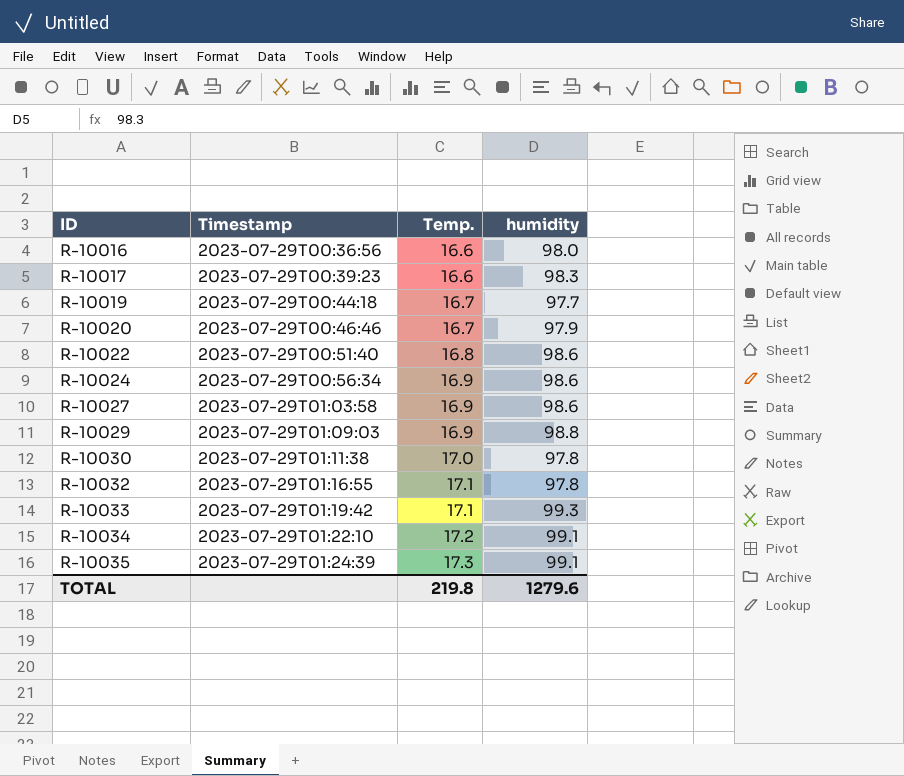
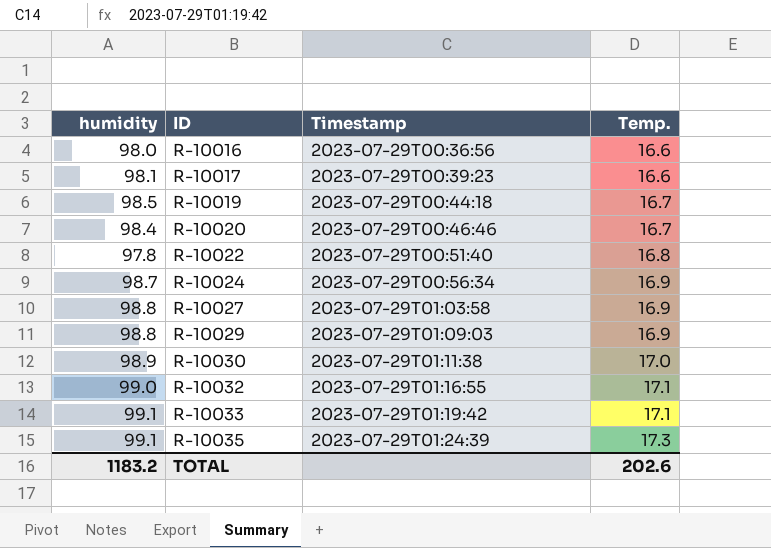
column humidity | position: 4 -> 1
row R-10034: 2023-07-29T01:22:10 | 17.2 | 99.1 -> none
R-10017 | humidity: 98.3 -> 98.1
R-10019 | humidity: 97.7 -> 98.5
R-10020 | humidity: 97.9 -> 98.4
R-10022 | humidity: 98.6 -> 97.8
R-10024 | humidity: 98.6 -> 98.7
R-10027 | humidity: 98.6 -> 98.8
R-10030 | humidity: 97.8 -> 98.9
R-10032 | humidity: 97.8 -> 99.0
R-10033 | humidity: 99.3 -> 99.1
TOTAL | humidity: 1279.6 -> 1183.2
TOTAL | Temp.: 219.8 -> 202.6

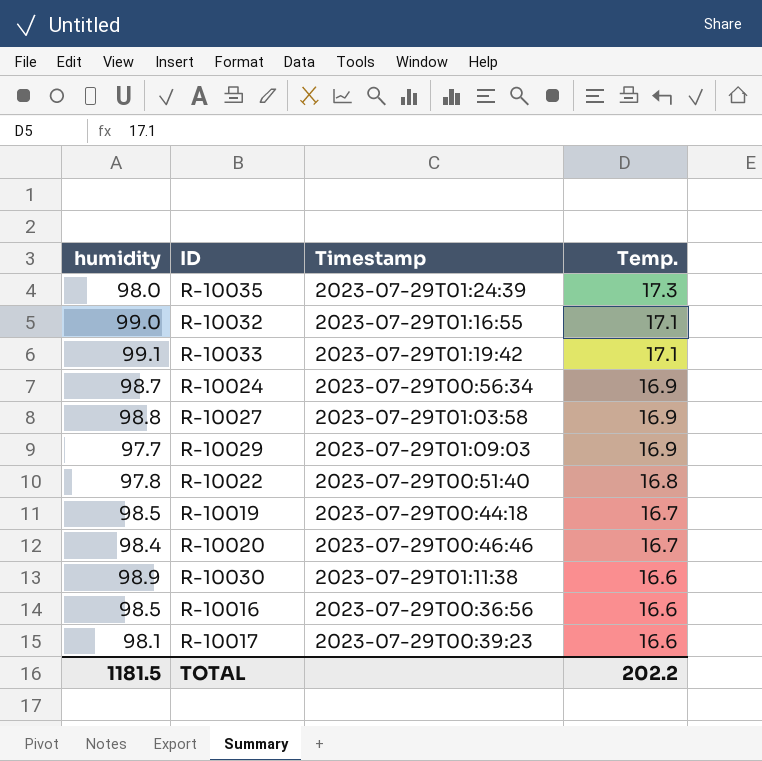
row order: ID ascending -> Temp. descending
R-10035 | humidity: 99.1 -> 98.0
R-10029 | humidity: 98.8 -> 97.7
R-10030 | Temp.: 17.0 -> 16.6
R-10016 | humidity: 98.0 -> 98.5
TOTAL | humidity: 1183.2 -> 1181.5
TOTAL | Temp.: 202.6 -> 202.2

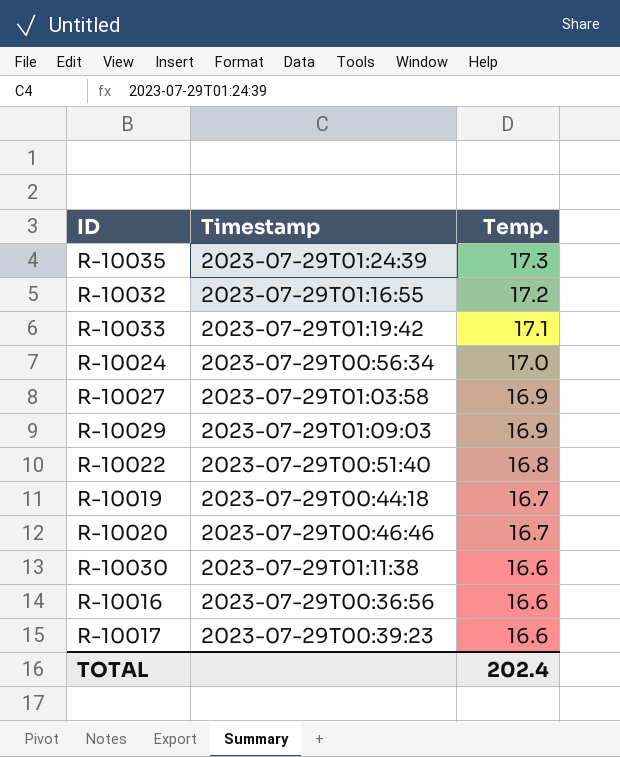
column humidity | position: 1 -> none
R-10032 | Temp.: 17.1 -> 17.2
R-10024 | Temp.: 16.9 -> 17.0
TOTAL | Temp.: 202.2 -> 202.4

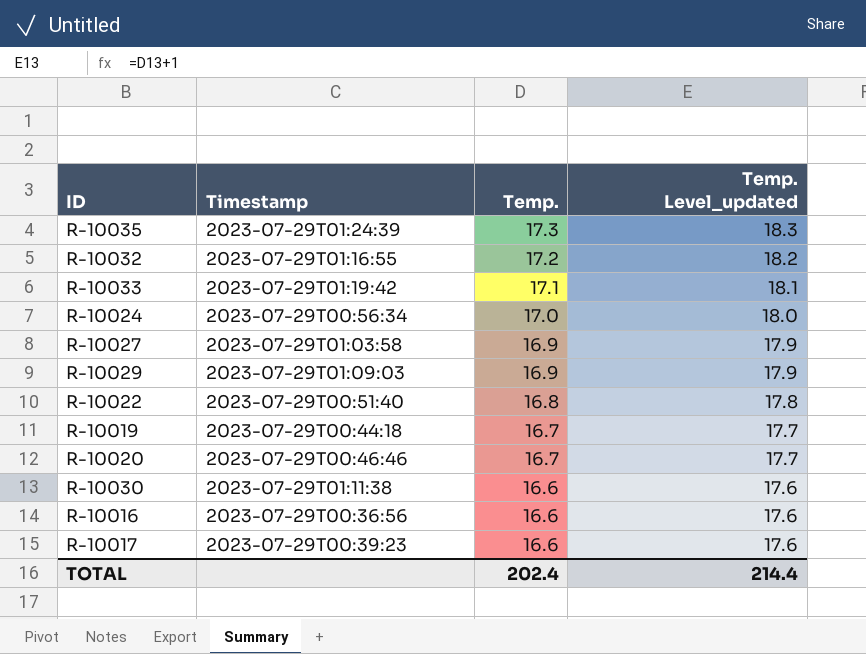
column Temp. Level_updated | formula: none -> [Temp.] + 1

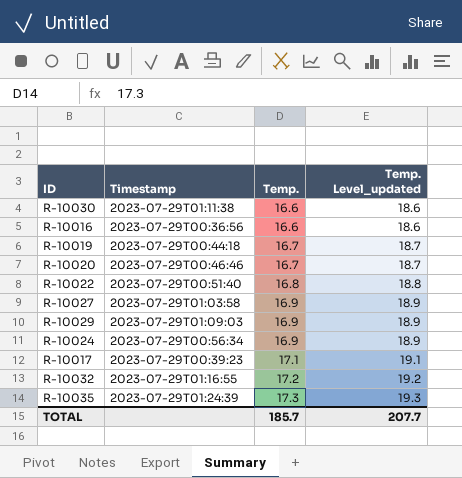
row order: Temp. descending -> Temp. ascending
column Temp. Level_updated | formula: [Temp.] + 1 -> [Temp.] + 2
row R-10033: 2023-07-29T01:19:42 | 17.1 | 18.1 -> none
R-10024 | Temp.: 17.0 -> 16.9
R-10017 | Temp.: 16.6 -> 17.1
TOTAL | Temp.: 202.4 -> 185.7
TOTAL | Temp. Level_updated: 214.4 -> 207.7

